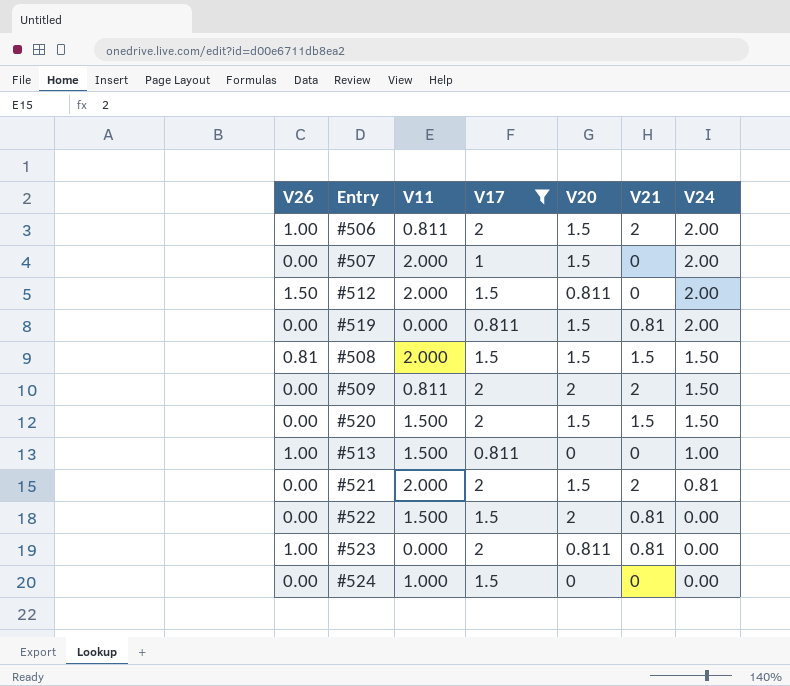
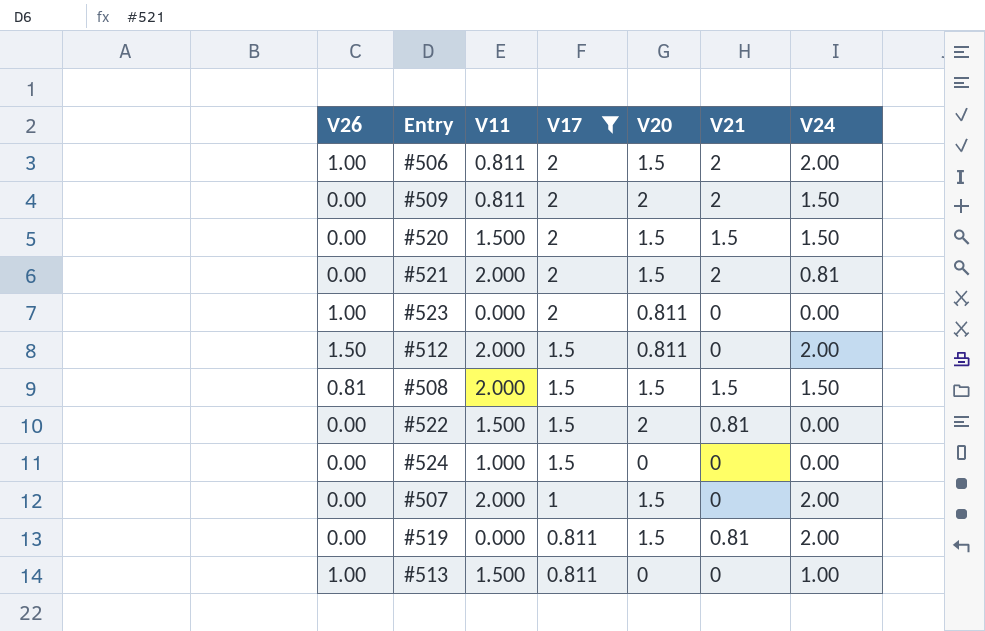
row order: V24 descending -> V17 descending
#523 | V21: 0.81 -> 0

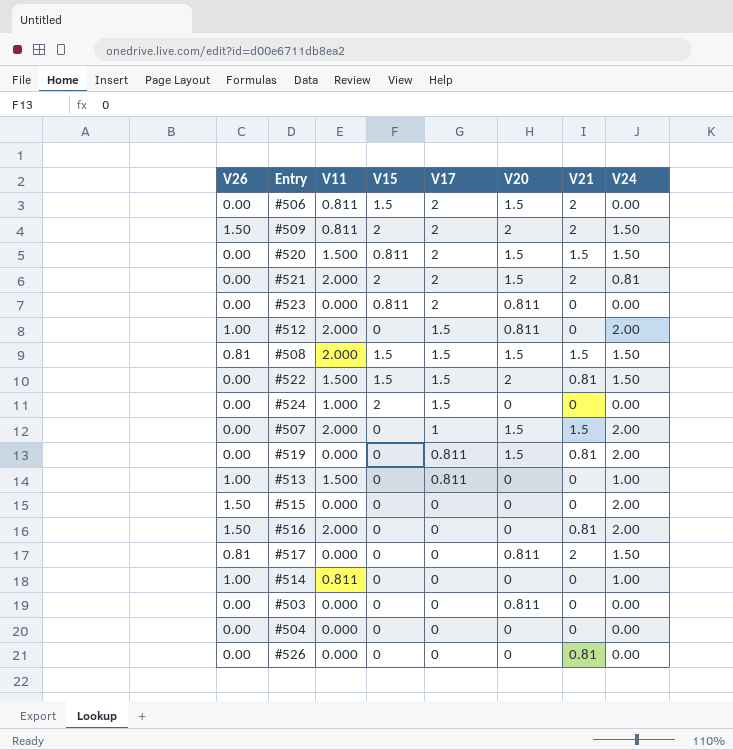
filter: V17 != 0 -> none
column V15 | position: none -> 4
#506 | V26: 1.00 -> 0.00
#506 | V24: 2.00 -> 0.00
#509 | V26: 0.00 -> 1.50
#523 | V26: 1.00 -> 0.00
#512 | V26: 1.50 -> 1.00
#522 | V24: 0.00 -> 1.50
#507 | V21: 0 -> 1.5

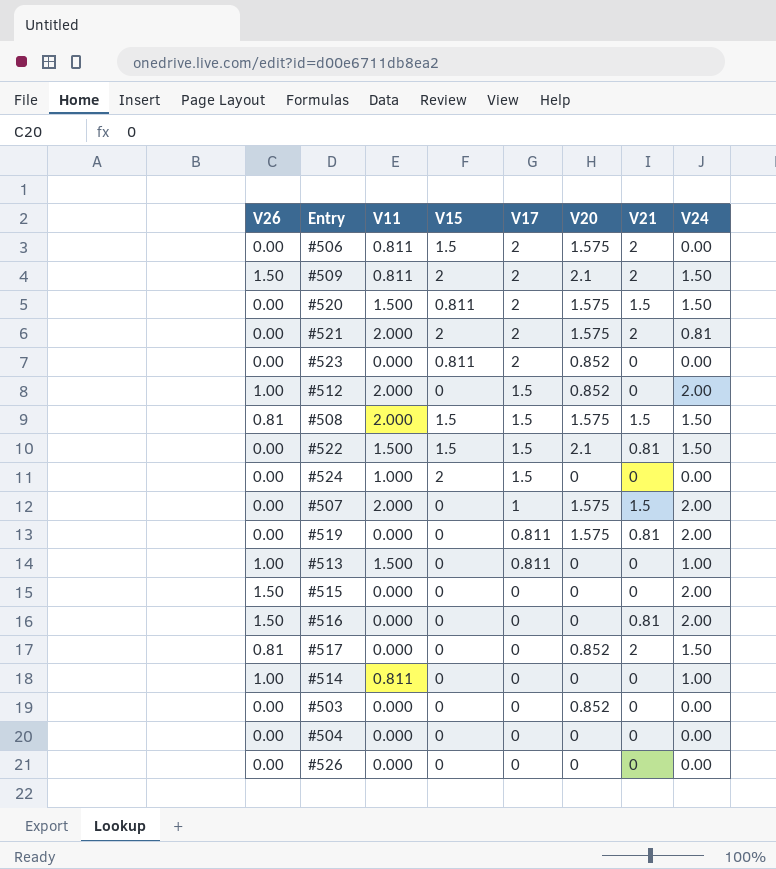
#506 | V20: 1.5 -> 1.575
#509 | V20: 2 -> 2.1
#520 | V20: 1.5 -> 1.575
#521 | V20: 1.5 -> 1.575
#523 | V20: 0.811 -> 0.852
#512 | V20: 0.811 -> 0.852
#508 | V20: 1.5 -> 1.575
#522 | V20: 2 -> 2.1
#507 | V20: 1.5 -> 1.575
#519 | V20: 1.5 -> 1.575
#516 | V11: 2.000 -> 0.000
#517 | V20: 0.811 -> 0.852
#503 | V20: 0.811 -> 0.852
#526 | V21: 0.81 -> 0

